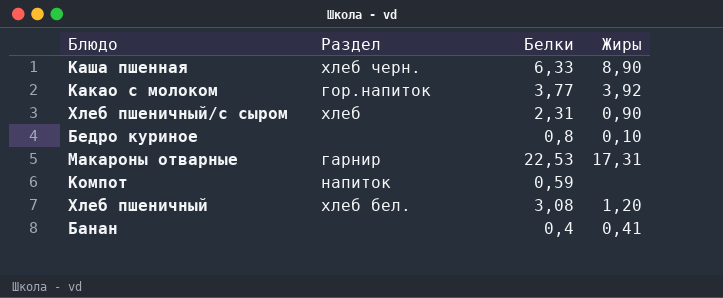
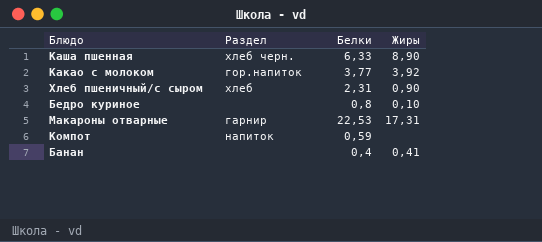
row Хлеб пшеничный: хлеб бел. | 3,08 | 1,20 -> none

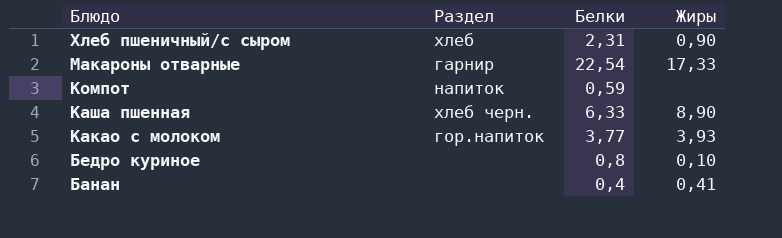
row order: none -> Блюдо descending
Макароны отварные | Белки: 22,53 -> 22,54
Макароны отварные | Жиры: 17,31 -> 17,33
Какао с молоком | Жиры: 3,92 -> 3,93

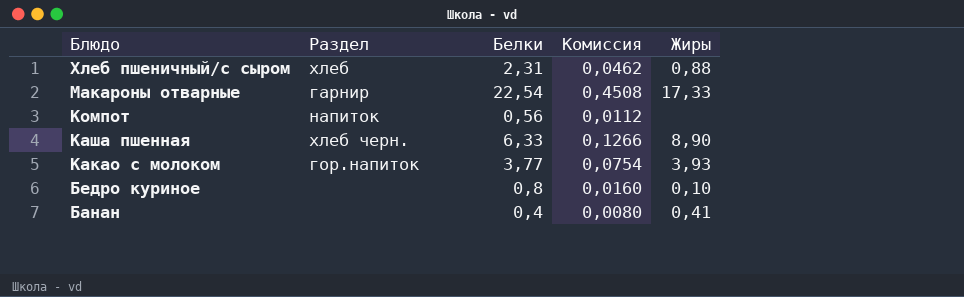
column Комиссия | formula: none -> [Белки] * 0,02
Хлеб пшеничный/с сыром | Жиры: 0,90 -> 0,88
Компот | Белки: 0,59 -> 0,56

